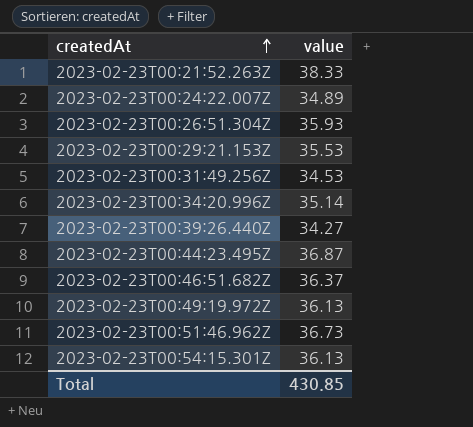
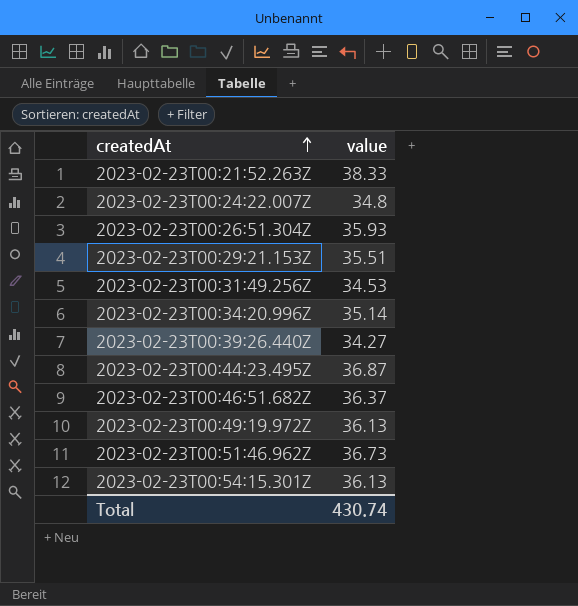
2023-02-23T00:24:22.007Z | value: 34.89 -> 34.8
2023-02-23T00:29:21.153Z | value: 35.53 -> 35.51
Total | value: 430.85 -> 430.74

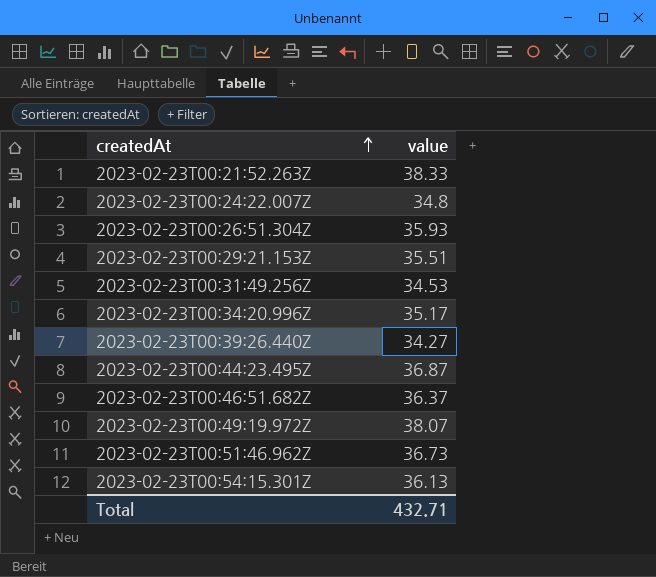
2023-02-23T00:34:20.996Z | value: 35.14 -> 35.17
2023-02-23T00:49:19.972Z | value: 36.13 -> 38.07
Total | value: 430.74 -> 432.71

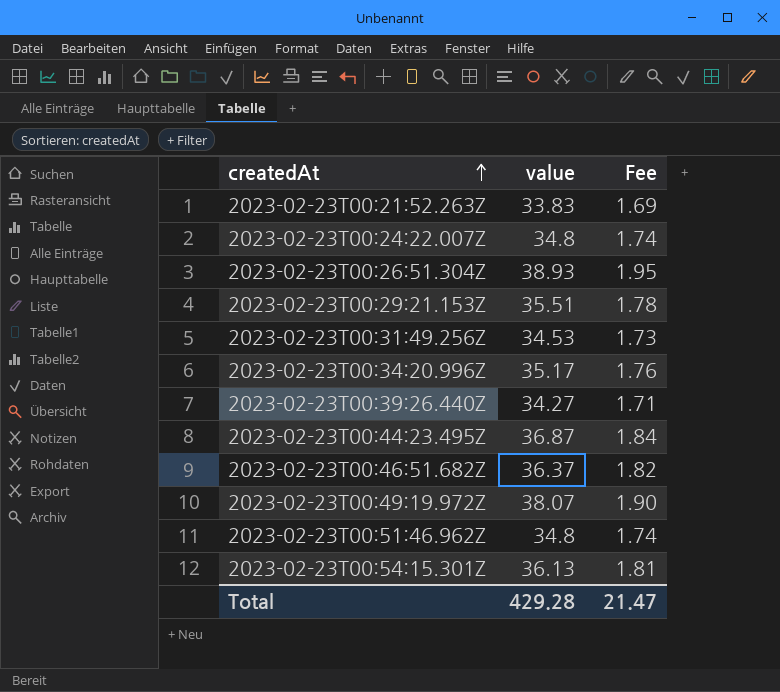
column Fee | formula: none -> [value] * 0.05
2023-02-23T00:21:52.263Z | value: 38.33 -> 33.83
2023-02-23T00:26:51.304Z | value: 35.93 -> 38.93
2023-02-23T00:51:46.962Z | value: 36.73 -> 34.8
Total | value: 432.71 -> 429.28

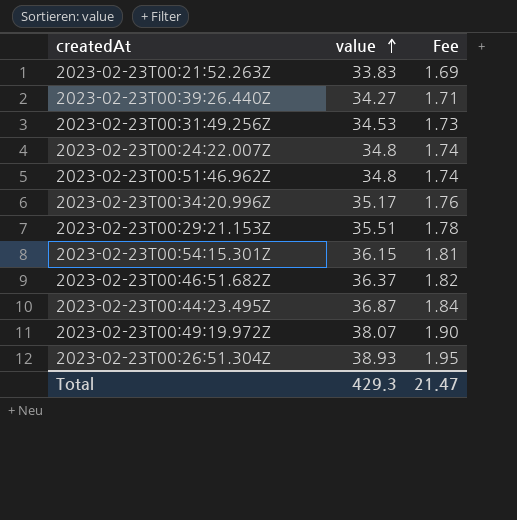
row order: createdAt ascending -> value ascending
2023-02-23T00:54:15.301Z | value: 36.13 -> 36.15
Total | value: 429.28 -> 429.3

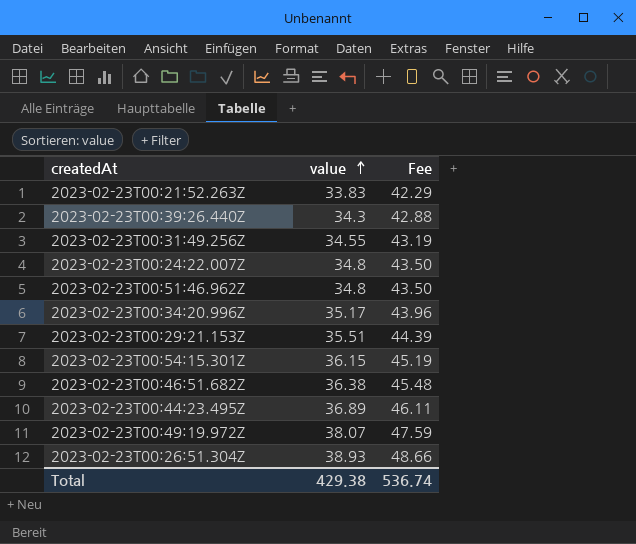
column Fee | formula: [value] * 0.05 -> [value] * 1.25
2023-02-23T00:39:26.440Z | value: 34.27 -> 34.3
2023-02-23T00:31:49.256Z | value: 34.53 -> 34.55
2023-02-23T00:46:51.682Z | value: 36.37 -> 36.38
2023-02-23T00:44:23.495Z | value: 36.87 -> 36.89
Total | value: 429.3 -> 429.38
Total | Fee: 21.47 -> 536.74

